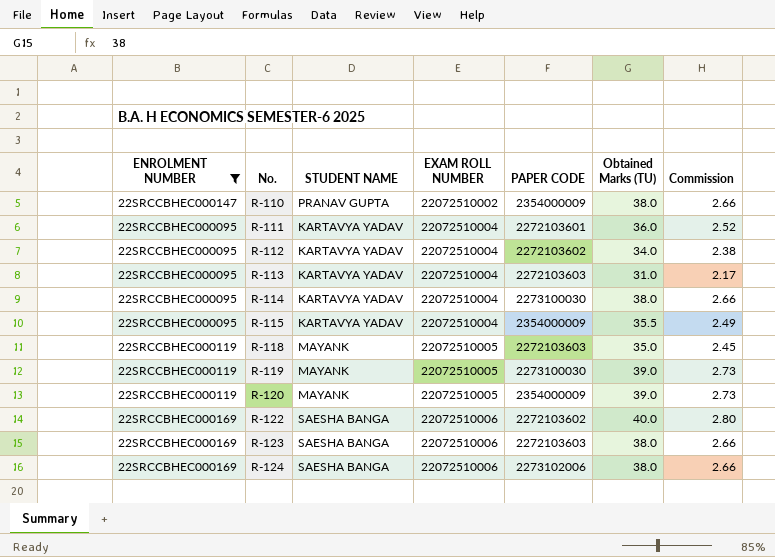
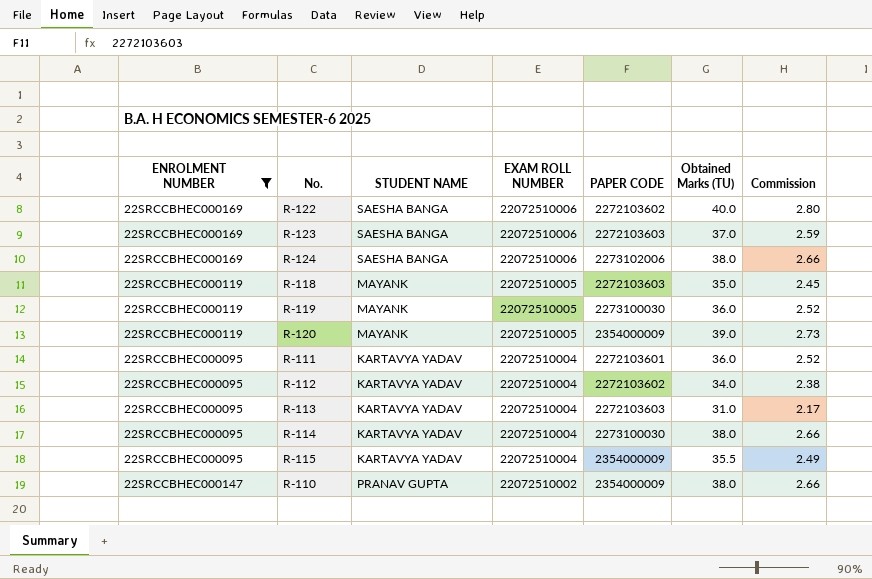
row order: No. ascending -> EXAM ROLL NUMBER descending
R-123 | Obtained Marks (TU): 38.0 -> 37.0
R-123 | Commission: 2.66 -> 2.59
R-119 | Obtained Marks (TU): 39.0 -> 36.0
R-119 | Commission: 2.73 -> 2.52

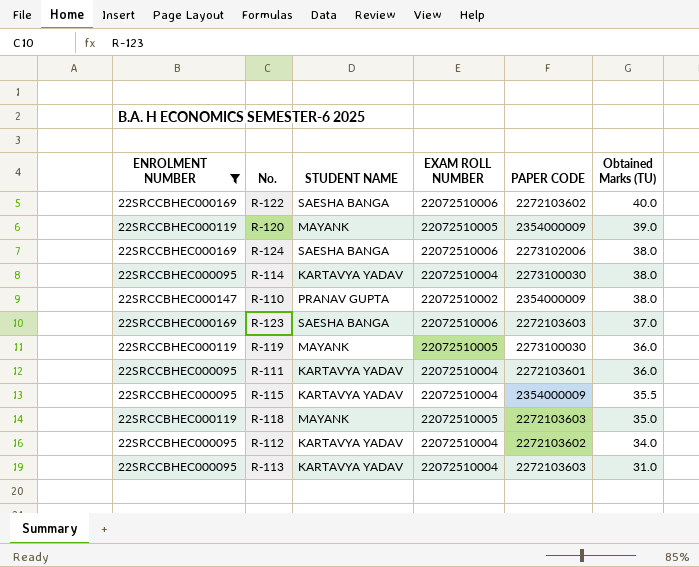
row order: EXAM ROLL NUMBER descending -> Obtained Marks (TU) descending
column Commission | formula: [Obtained Marks (TU)] * 0.07 -> none

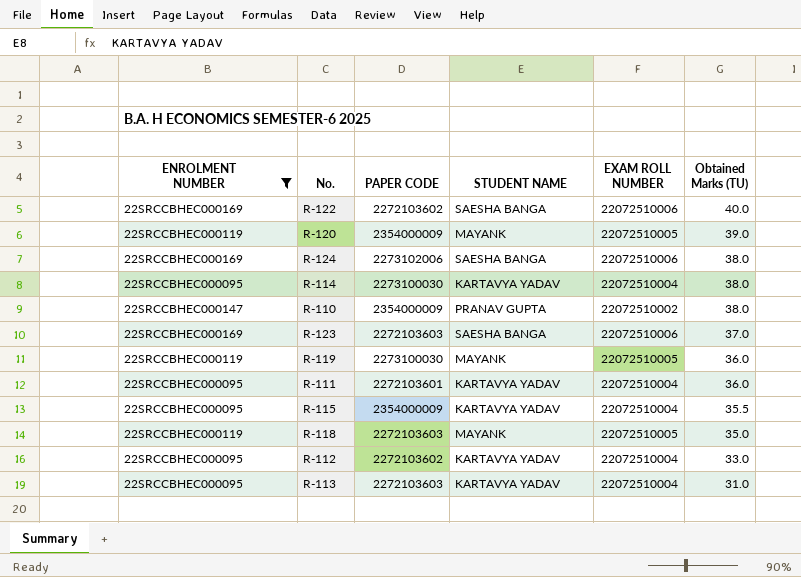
column PAPER CODE | position: 5 -> 3
R-112 | Obtained Marks (TU): 34.0 -> 33.0

